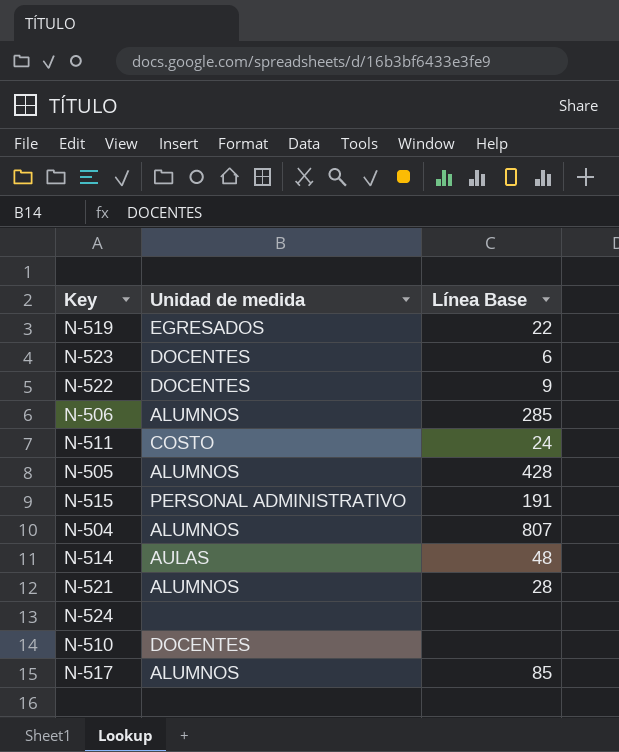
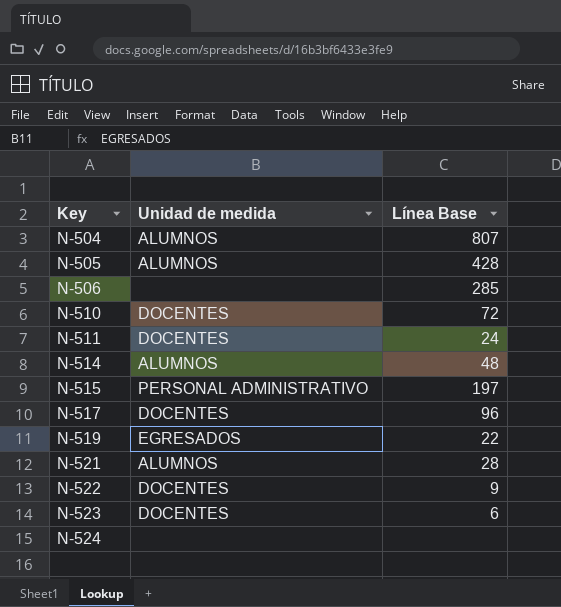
row order: none -> Key ascending
N-506 | Unidad de medida: ALUMNOS -> none
N-510 | Línea Base: none -> 72
N-511 | Unidad de medida: COSTO -> DOCENTES
N-514 | Unidad de medida: AULAS -> ALUMNOS
N-515 | Línea Base: 191 -> 197
N-517 | Unidad de medida: ALUMNOS -> DOCENTES
N-517 | Línea Base: 85 -> 96

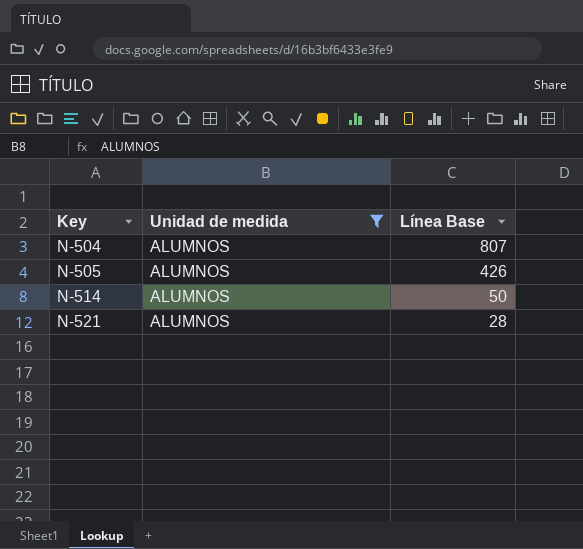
filter: none -> Unidad de medida = ALUMNOS
N-505 | Línea Base: 428 -> 426
N-514 | Línea Base: 48 -> 50

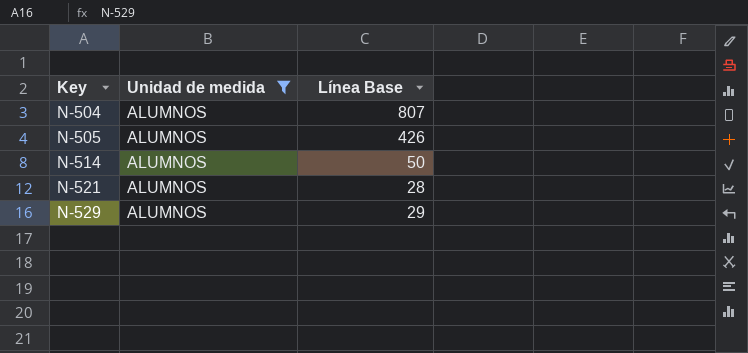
row N-529: none -> ALUMNOS | 29

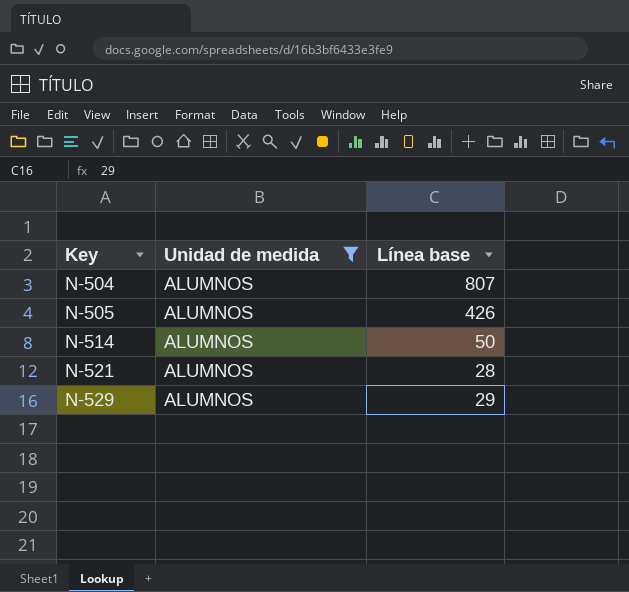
column name: Línea Base -> Línea base

